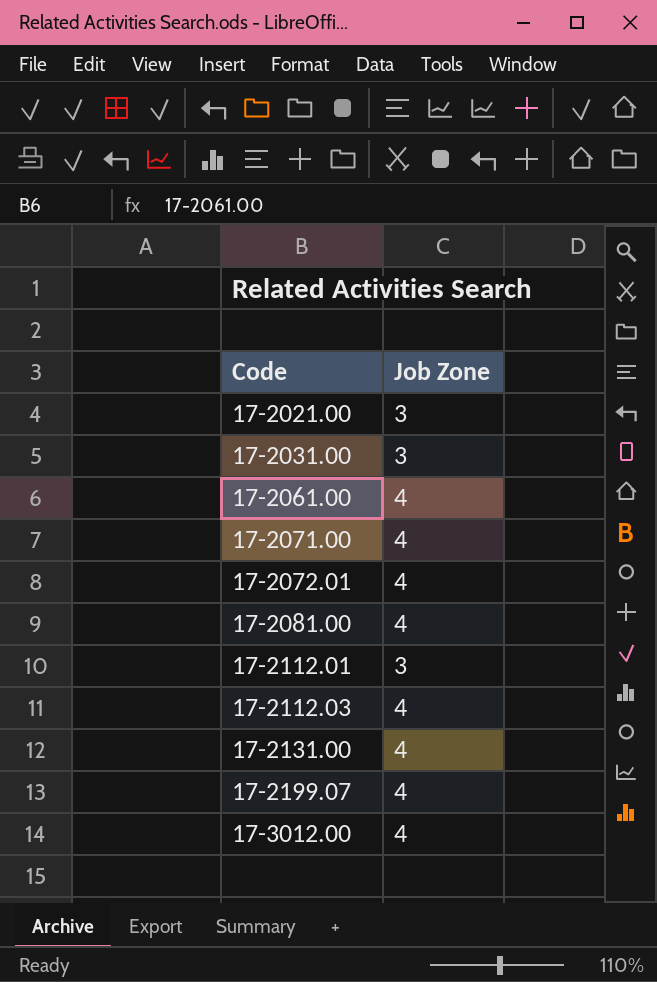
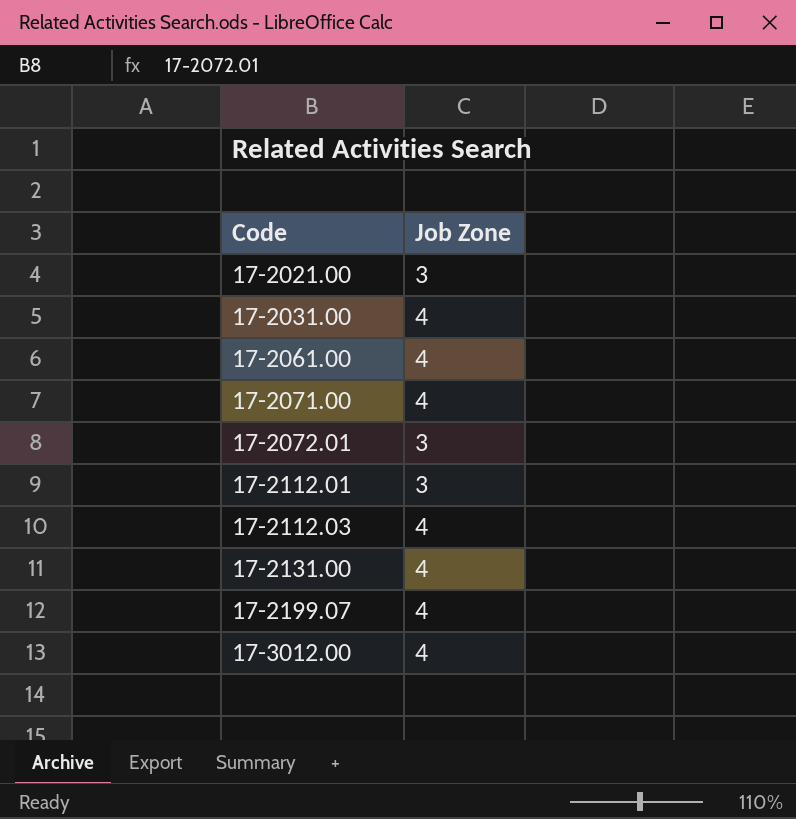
row 17-2081.00: 4 -> none
17-2031.00 | Job Zone: 3 -> 4
17-2072.01 | Job Zone: 4 -> 3

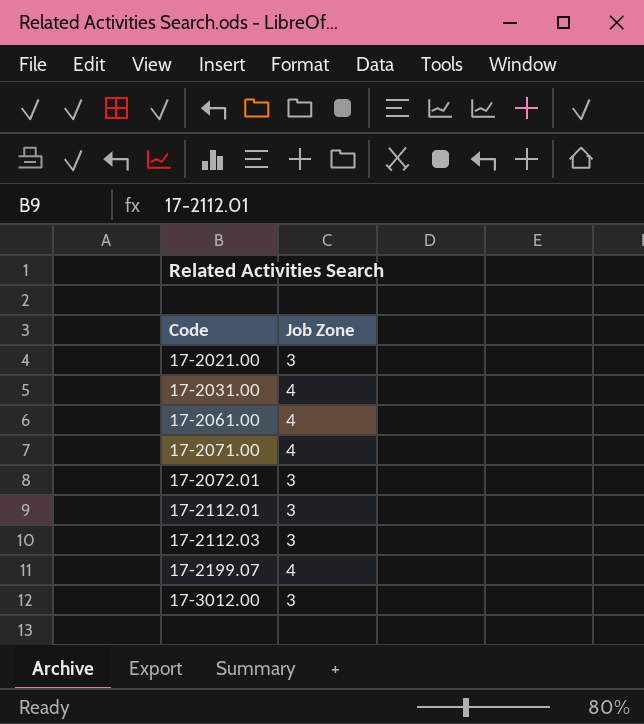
row 17-2131.00: 4 -> none
17-2112.03 | Job Zone: 4 -> 3
17-3012.00 | Job Zone: 4 -> 3

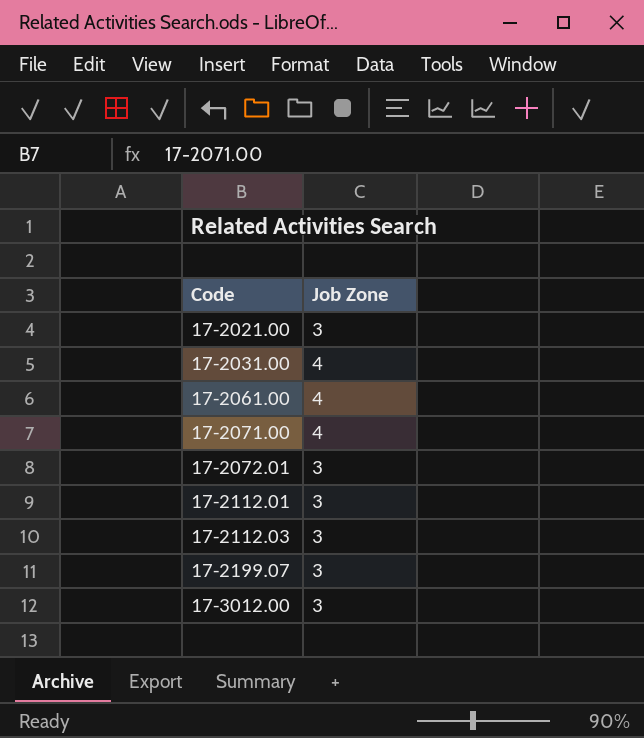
17-2199.07 | Job Zone: 4 -> 3

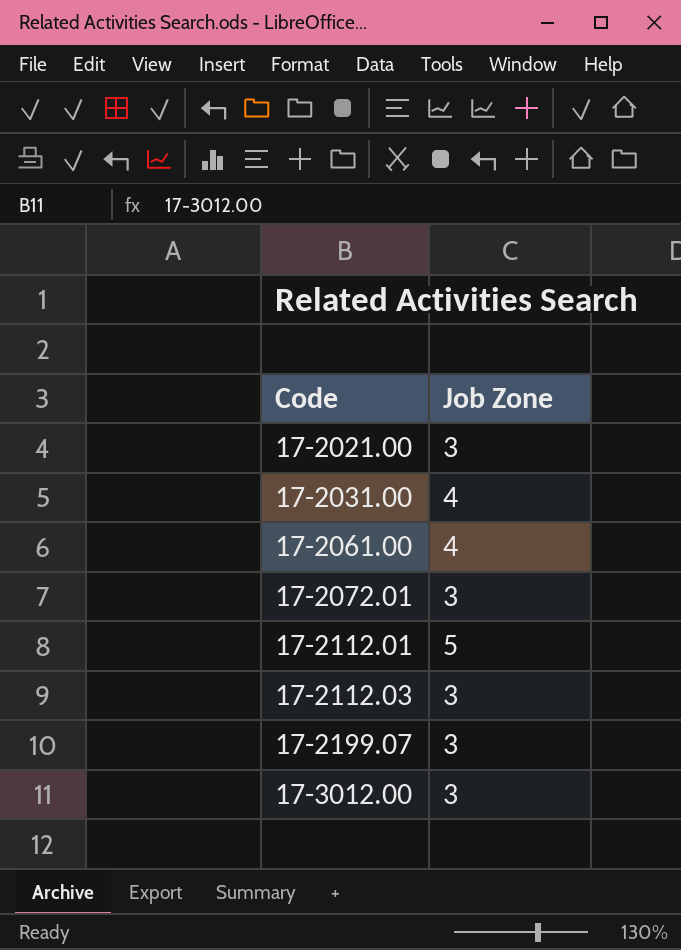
row 17-2071.00: 4 -> none
17-2112.01 | Job Zone: 3 -> 5

